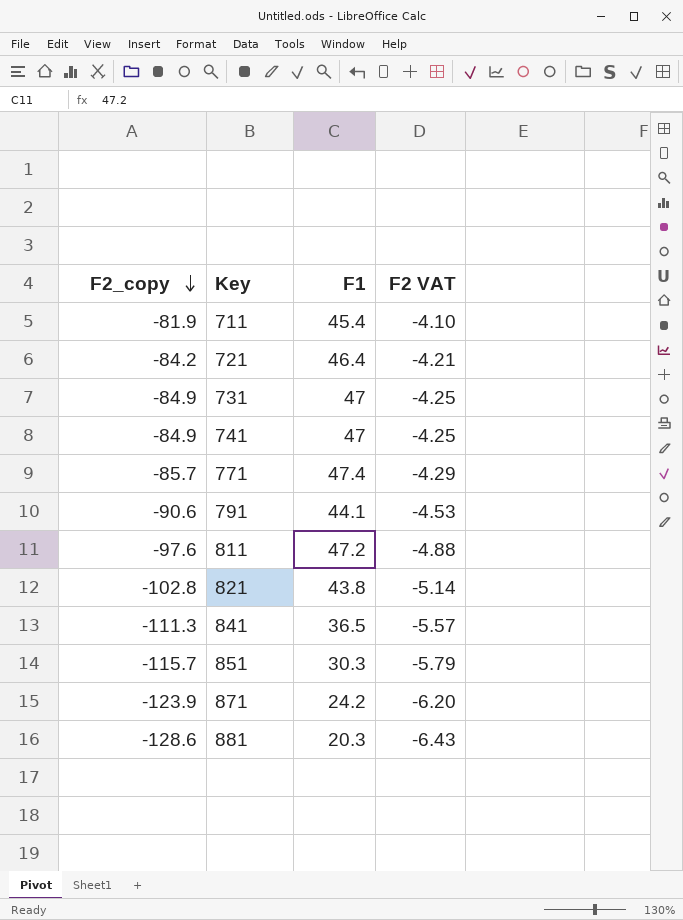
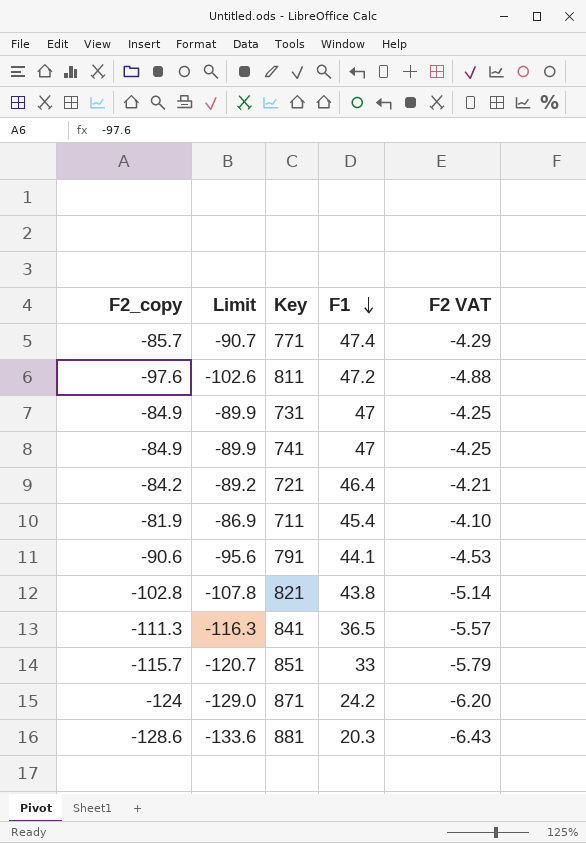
row order: F2_copy descending -> F1 descending
column Limit | formula: none -> [F2_copy] - 5
851 | F1: 30.3 -> 33
871 | F2_copy: -123.9 -> -124

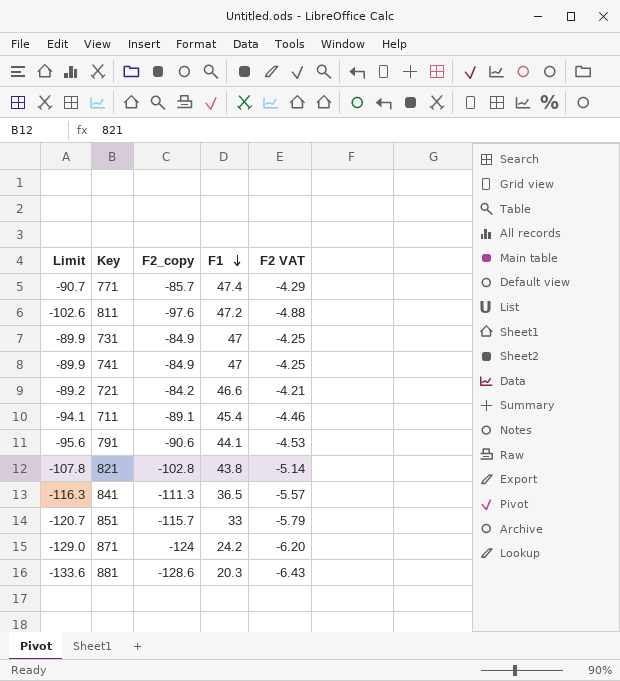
column F2_copy | position: 1 -> 3
721 | F1: 46.4 -> 46.6
711 | Limit: -86.9 -> -94.1
711 | F2_copy: -81.9 -> -89.1
711 | F2 VAT: -4.10 -> -4.46

